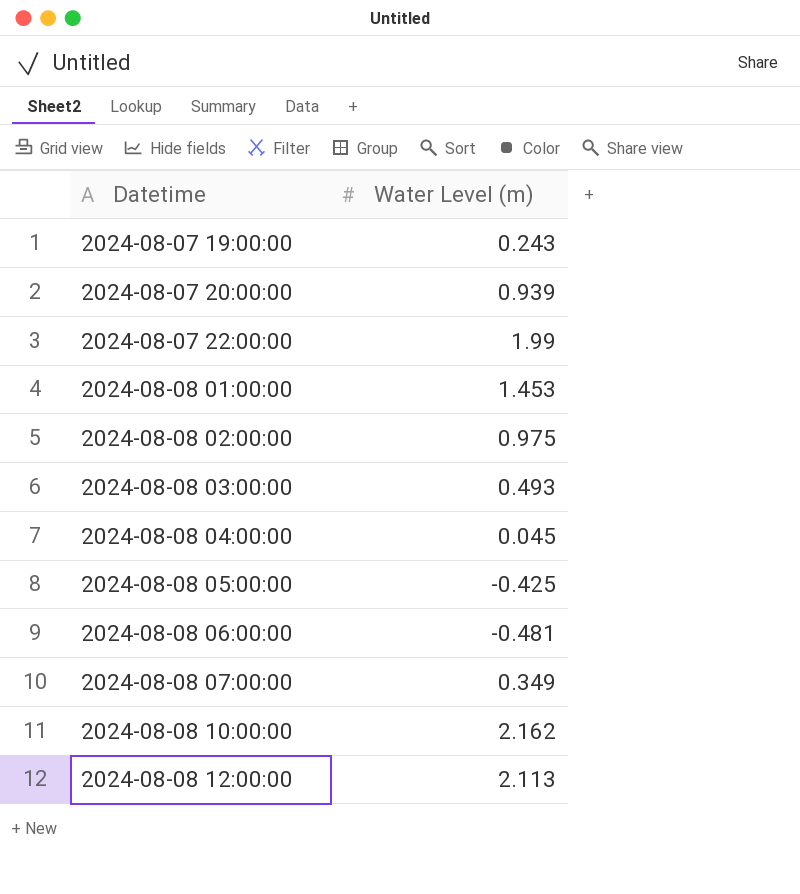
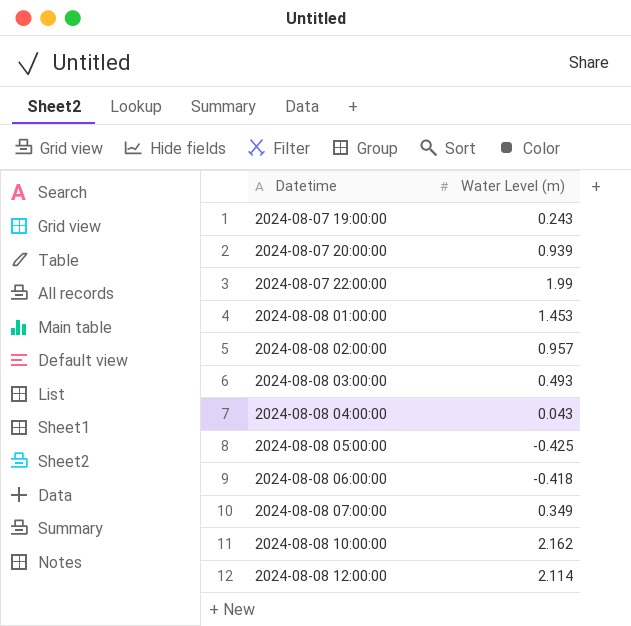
2024-08-08 02:00:00 | Water Level (m): 0.975 -> 0.957
2024-08-08 04:00:00 | Water Level (m): 0.045 -> 0.043
2024-08-08 06:00:00 | Water Level (m): -0.481 -> -0.418
2024-08-08 12:00:00 | Water Level (m): 2.113 -> 2.114

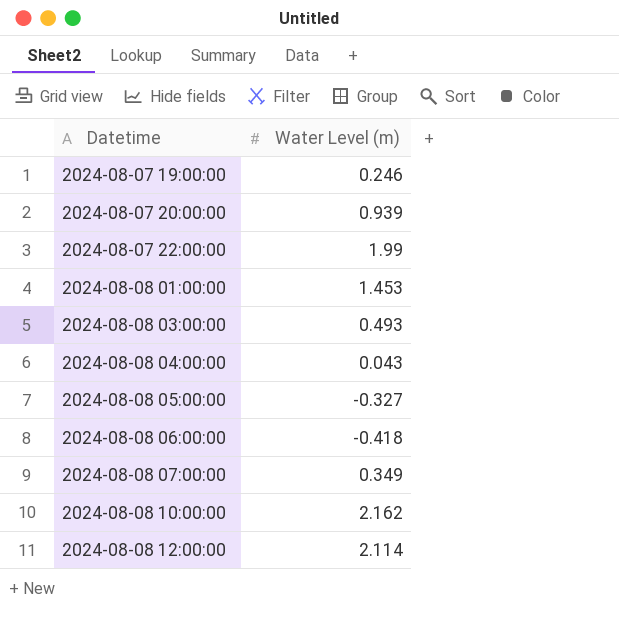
row 2024-08-08 02:00:00: 0.957 -> none
2024-08-07 19:00:00 | Water Level (m): 0.243 -> 0.246
2024-08-08 05:00:00 | Water Level (m): -0.425 -> -0.327

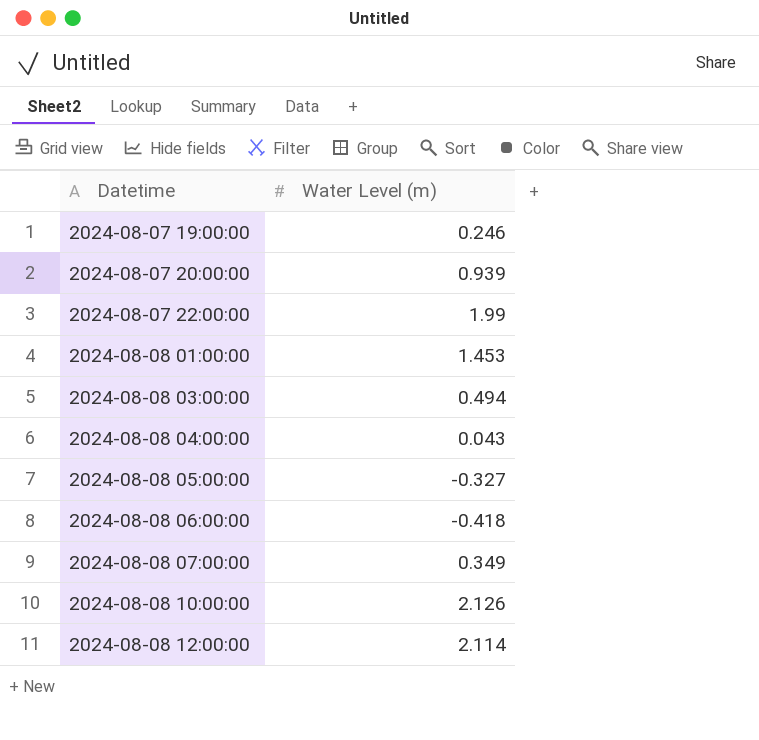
2024-08-08 03:00:00 | Water Level (m): 0.493 -> 0.494
2024-08-08 10:00:00 | Water Level (m): 2.162 -> 2.126

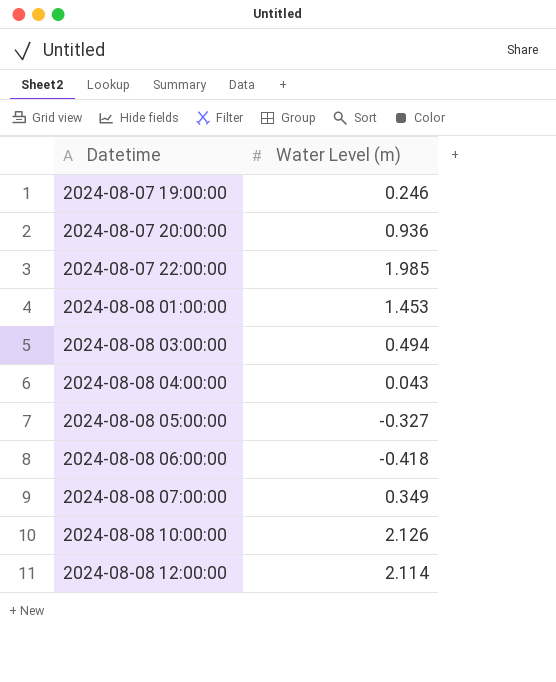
2024-08-07 20:00:00 | Water Level (m): 0.939 -> 0.936
2024-08-07 22:00:00 | Water Level (m): 1.99 -> 1.985

